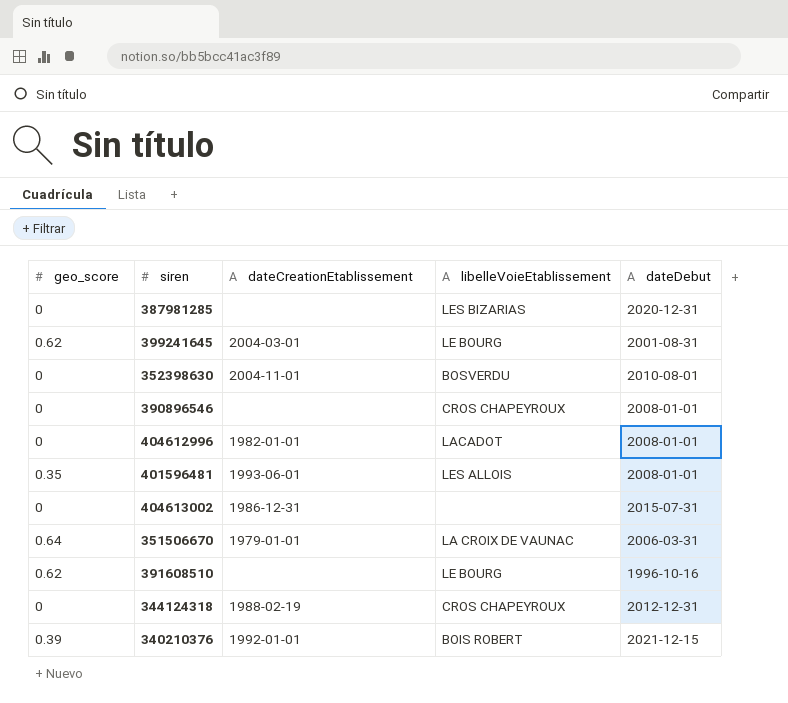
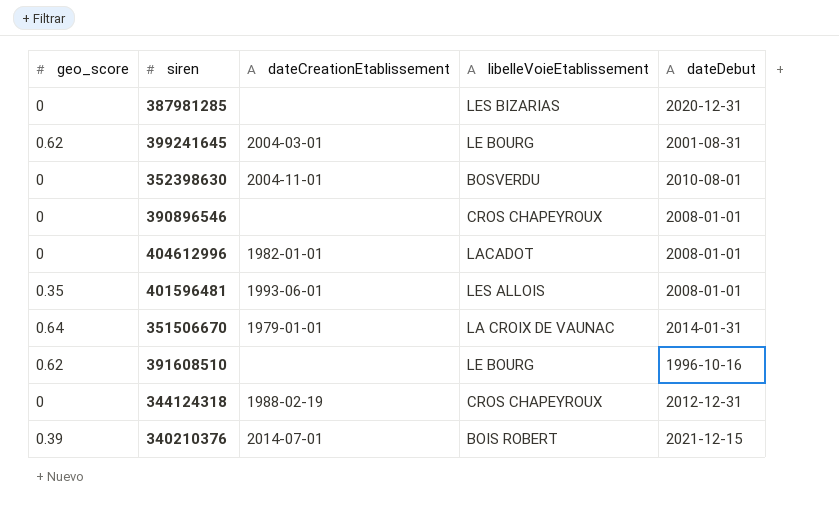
row 404613002: 0 | 1986-12-31 | none | 2015-07-31 -> none
351506670 | dateDebut: 2006-03-31 -> 2014-01-31
340210376 | dateCreationEtablissement: 1992-01-01 -> 2014-07-01

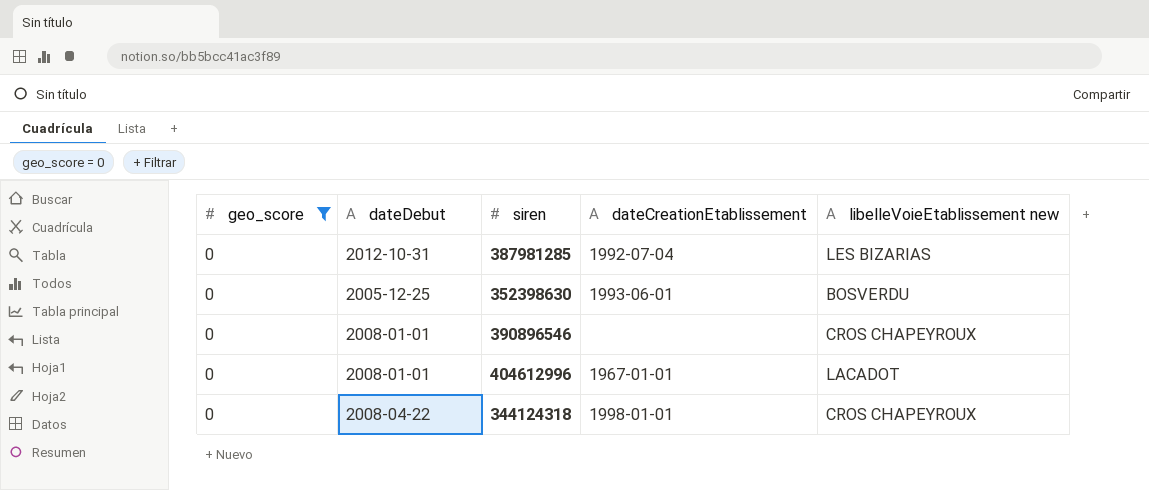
filter: none -> geo_score = 0
column dateDebut | position: 5 -> 2
column name: libelleVoieEtablissement -> libelleVoieEtablissement new
387981285 | dateDebut: 2020-12-31 -> 2012-10-31
387981285 | dateCreationEtablissement: none -> 1992-07-04
352398630 | dateDebut: 2010-08-01 -> 2005-12-25
352398630 | dateCreationEtablissement: 2004-11-01 -> 1993-06-01
404612996 | dateCreationEtablissement: 1982-01-01 -> 1967-01-01
344124318 | dateDebut: 2012-12-31 -> 2008-04-22
344124318 | dateCreationEtablissement: 1988-02-19 -> 1998-01-01

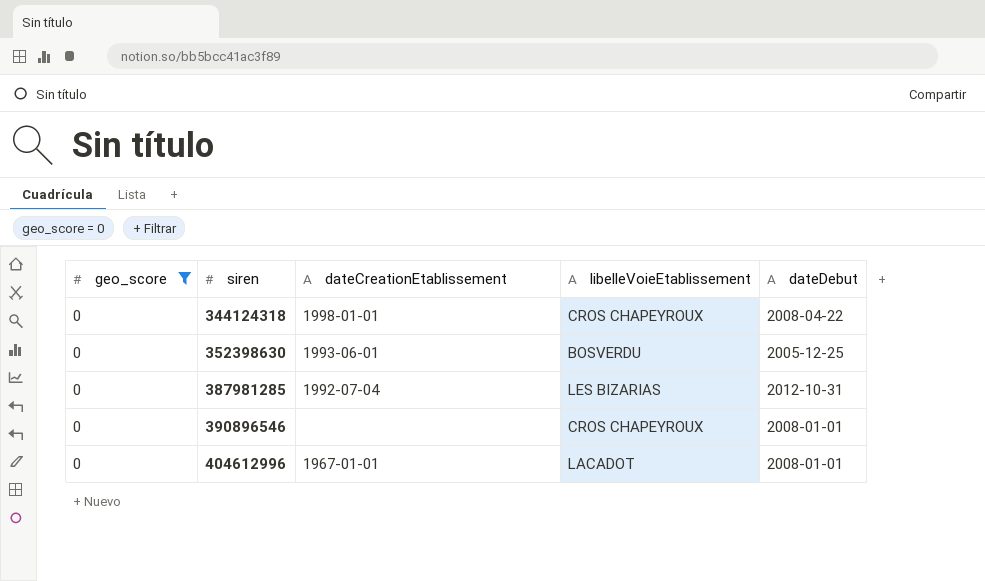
row order: none -> siren ascending
column name: libelleVoieEtablissement new -> libelleVoieEtablissement
column dateDebut | position: 2 -> 5

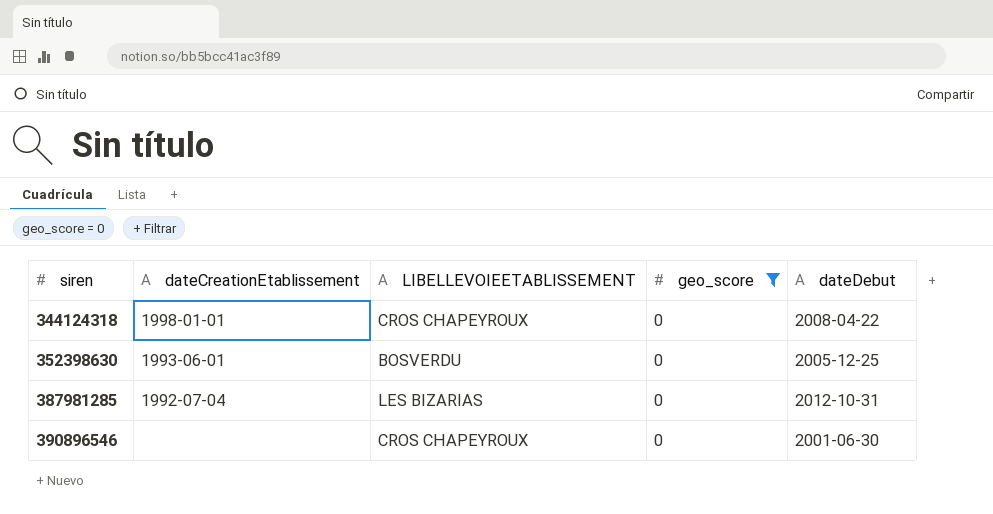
column name: libelleVoieEtablissement -> LIBELLEVOIEETABLISSEMENT
column geo_score | position: 1 -> 4
row 404612996: 0 | 1967-01-01 | LACADOT | 2008-01-01 -> none
390896546 | dateDebut: 2008-01-01 -> 2001-06-30

